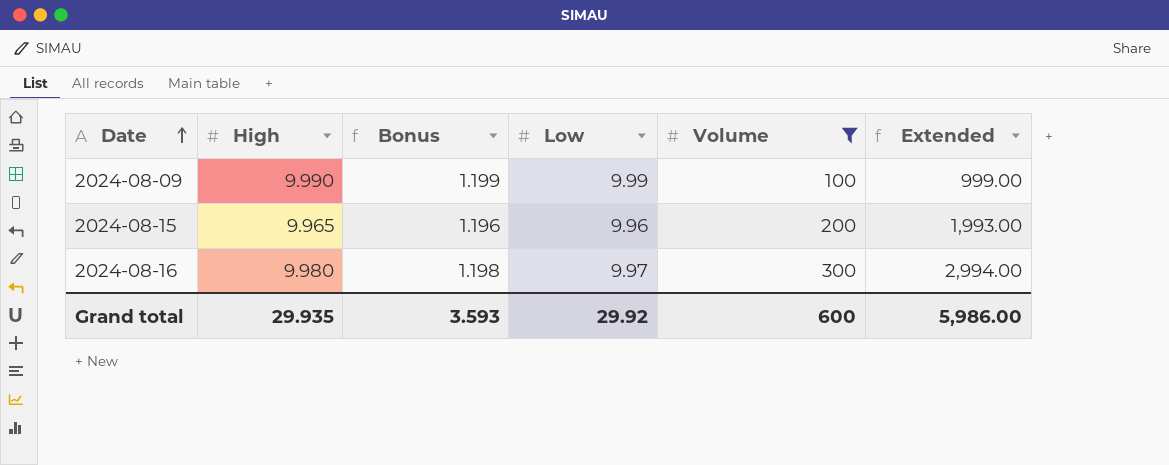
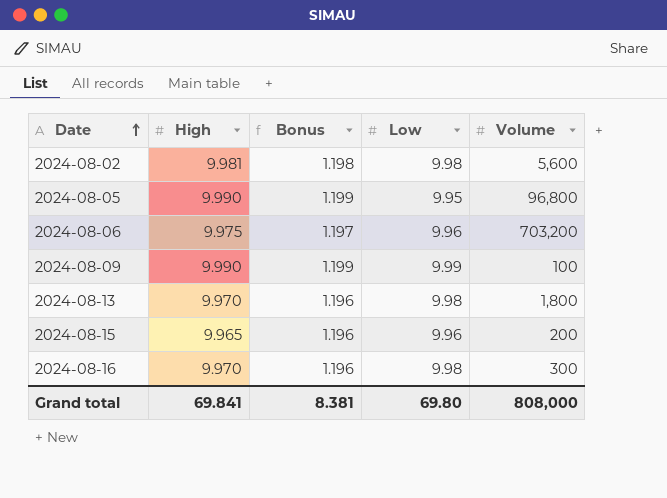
filter: Volume <= 300 -> none
column Extended | formula: [High] * [Volume] -> none
2024-08-16 | High: 9.980 -> 9.970
2024-08-16 | Bonus: 1.198 -> 1.196
2024-08-16 | Low: 9.97 -> 9.98
Grand total | High: 29.935 -> 69.841
Grand total | Bonus: 3.593 -> 8.381
Grand total | Low: 29.92 -> 69.80
Grand total | Volume: 600 -> 808,000

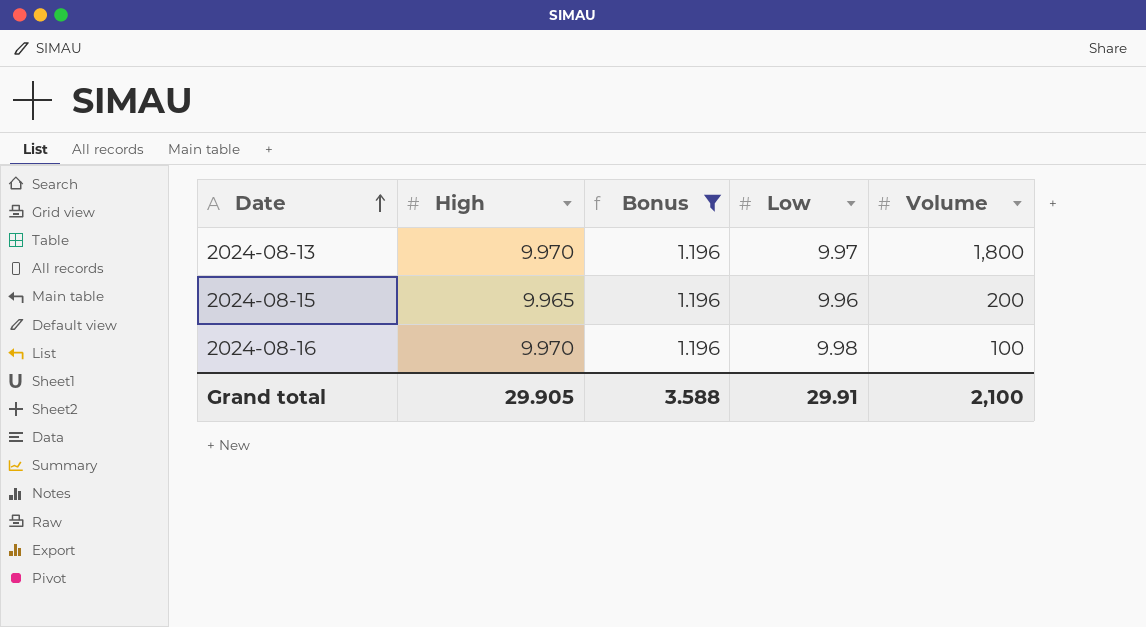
filter: none -> Bonus = 1.196
2024-08-13 | Low: 9.98 -> 9.97
2024-08-16 | Volume: 300 -> 100
Grand total | High: 69.841 -> 29.905
Grand total | Bonus: 8.381 -> 3.588
Grand total | Low: 69.80 -> 29.91
Grand total | Volume: 808,000 -> 2,100

